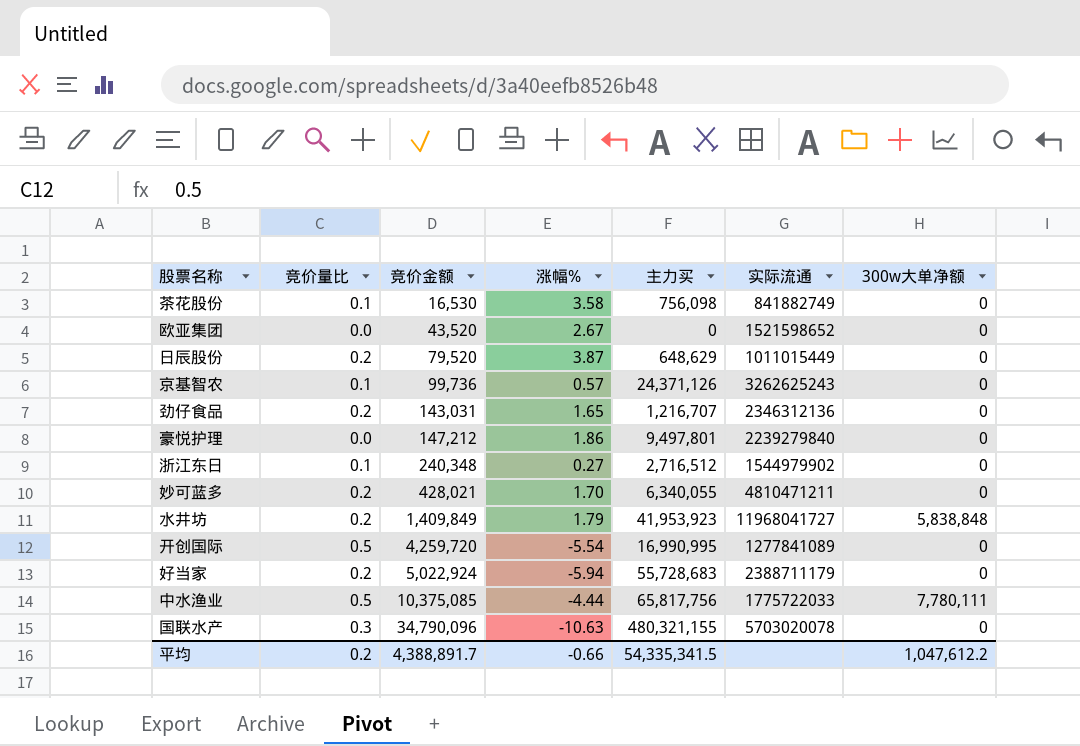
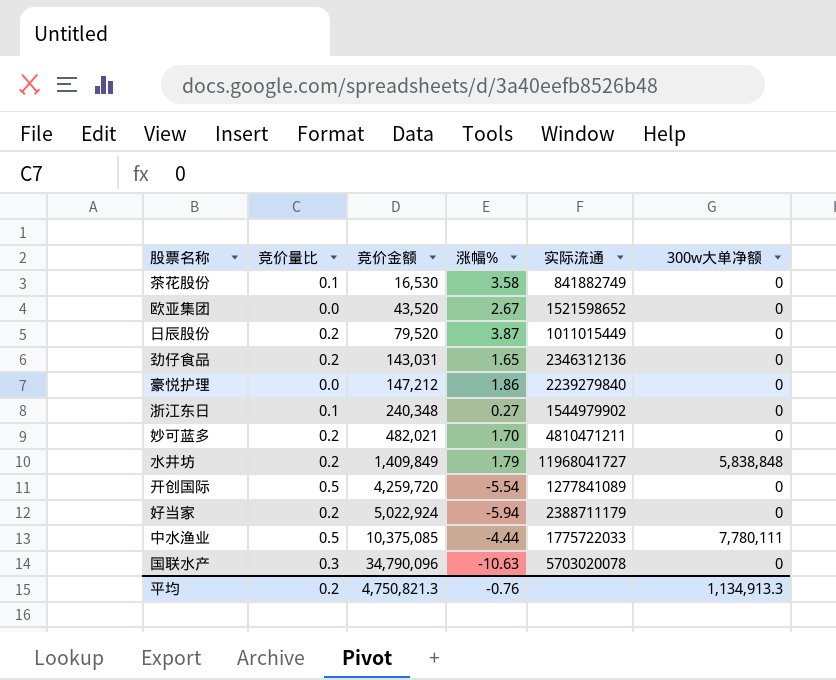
column 主力买 | position: 5 -> none
row 京基智农: 0.1 | 99,736 | 0.57 | 24,371,126 | 3262625243 | 0 -> none
妙可蓝多 | 竞价金额: 428,021 -> 482,021
平均 | 竞价金额: 4,388,891.7 -> 4,750,821.3
平均 | 涨幅%: -0.66 -> -0.76
平均 | 300w大单净额: 1,047,612.2 -> 1,134,913.3

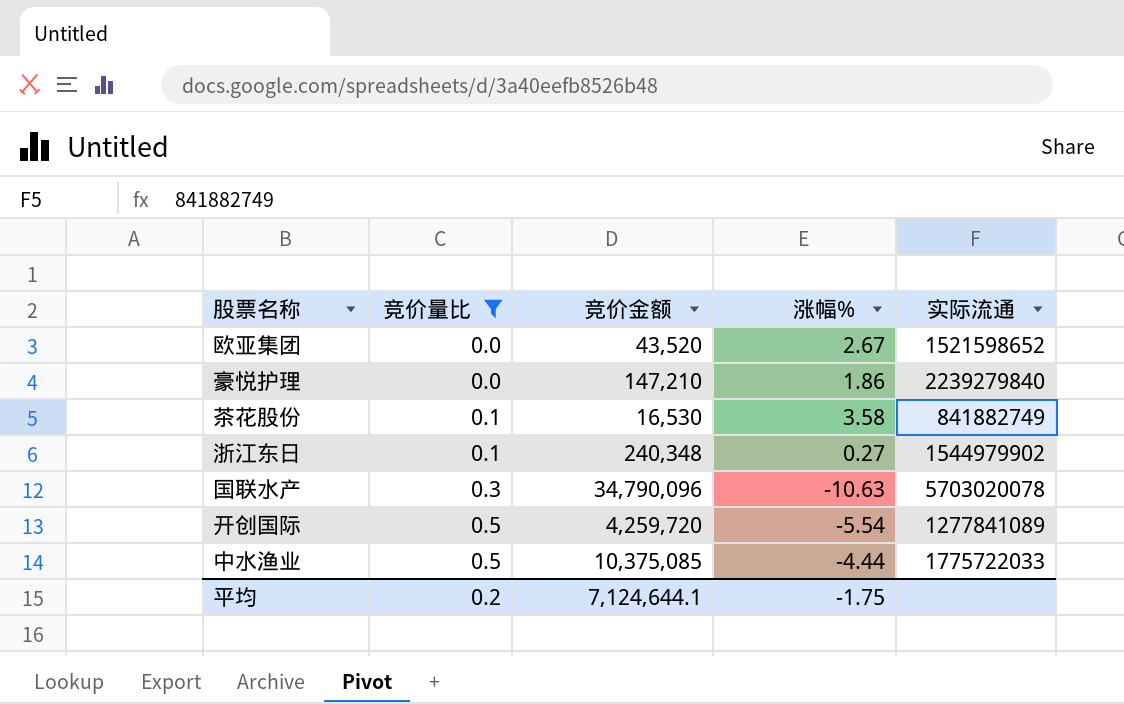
filter: none -> 竞价量比 != 0.2
row order: 竞价金额 ascending -> 竞价量比 ascending
column 300w大单净额 | position: 6 -> none
豪悦护理 | 竞价金额: 147,212 -> 147,210
平均 | 竞价金额: 4,750,821.3 -> 7,124,644.1
平均 | 涨幅%: -0.76 -> -1.75

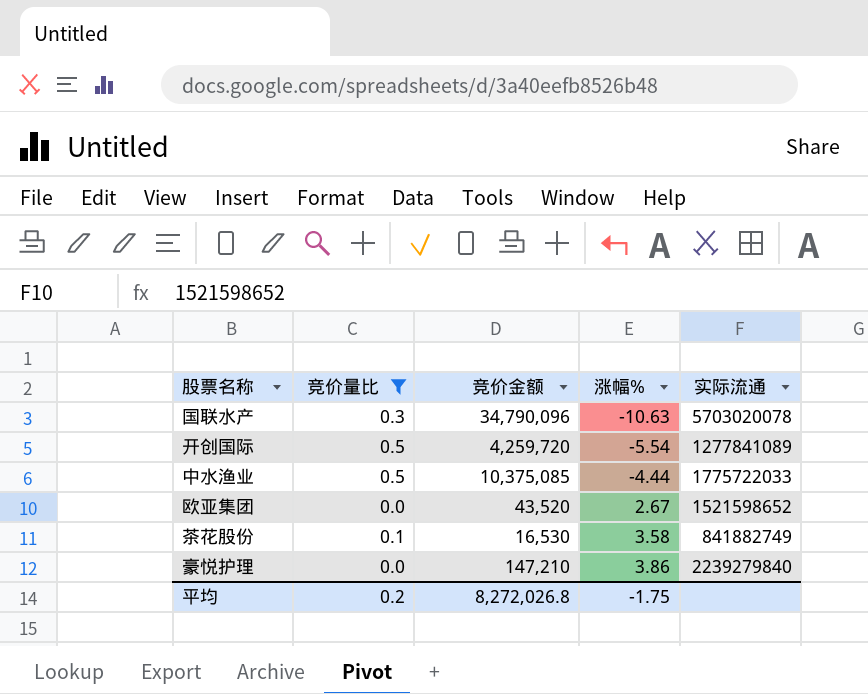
row order: 竞价量比 ascending -> 涨幅% ascending
row 浙江东日: 0.1 | 240,348 | 0.27 | 1544979902 -> none
豪悦护理 | 涨幅%: 1.86 -> 3.86
平均 | 竞价金额: 7,124,644.1 -> 8,272,026.8

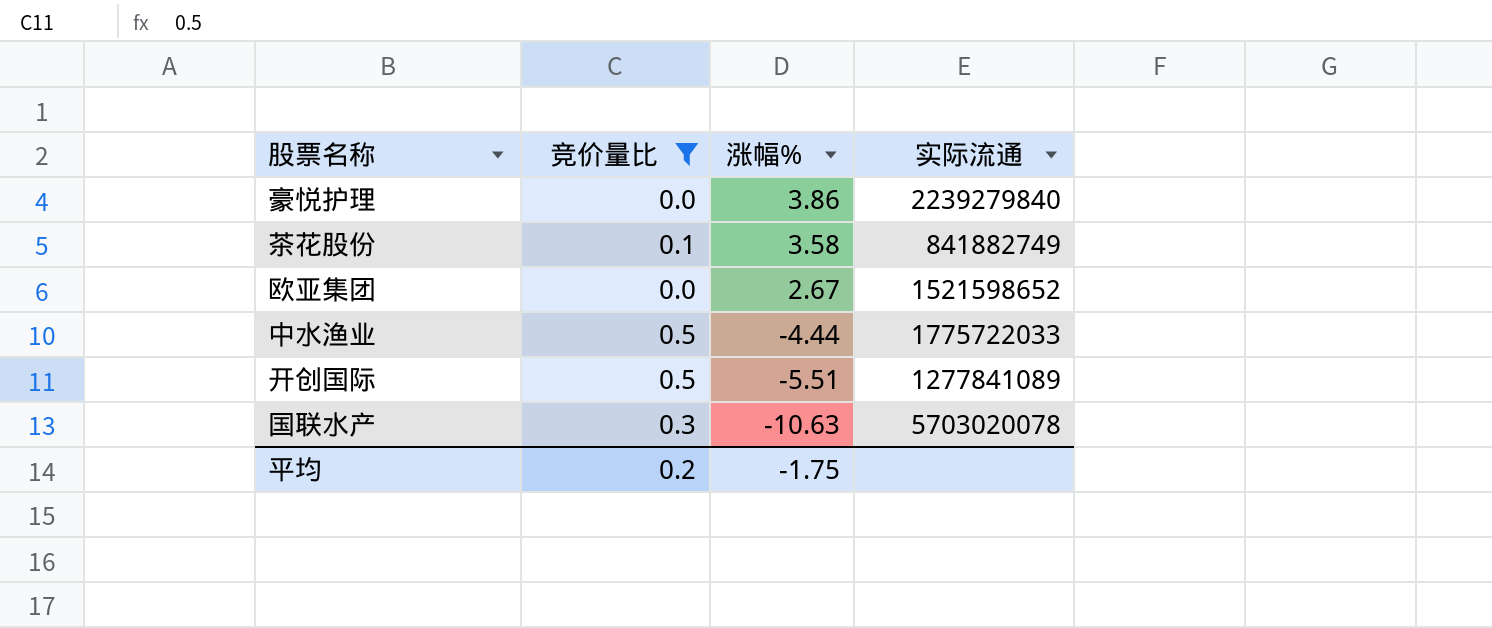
row order: 涨幅% ascending -> 涨幅% descending
column 竞价金额 | position: 3 -> none
开创国际 | 涨幅%: -5.54 -> -5.51

